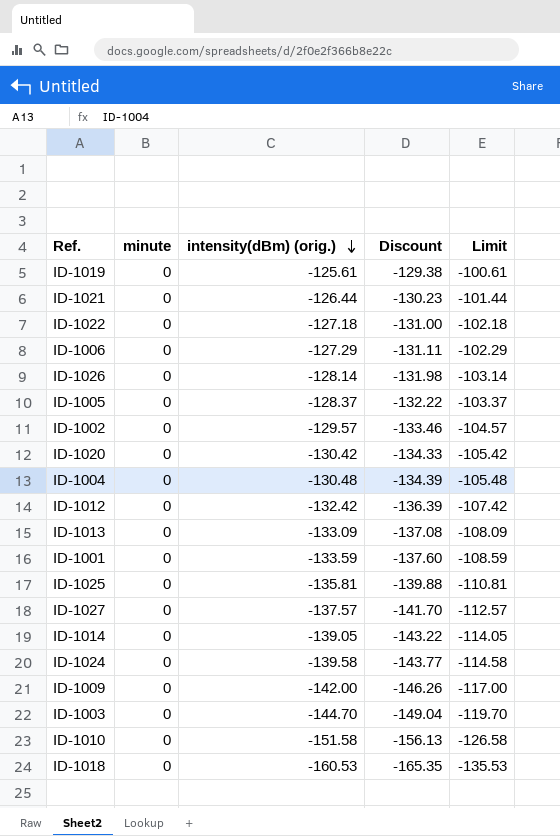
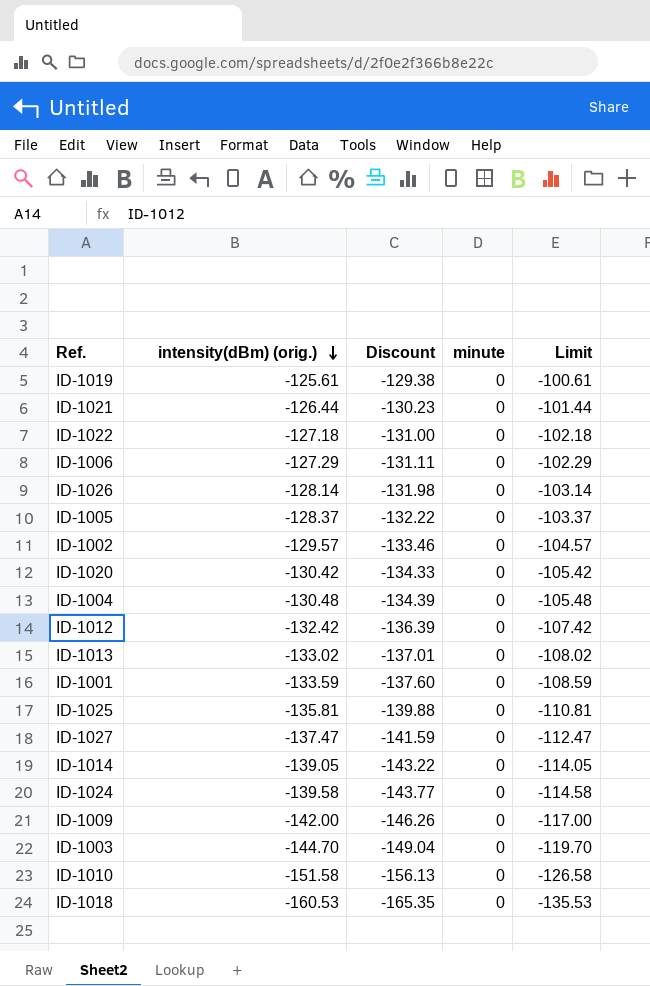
column minute | position: 2 -> 4
ID-1013 | intensity(dBm) (orig.): -133.09 -> -133.02
ID-1013 | Discount: -137.08 -> -137.01
ID-1013 | Limit: -108.09 -> -108.02
ID-1027 | intensity(dBm) (orig.): -137.57 -> -137.47
ID-1027 | Discount: -141.70 -> -141.59
ID-1027 | Limit: -112.57 -> -112.47

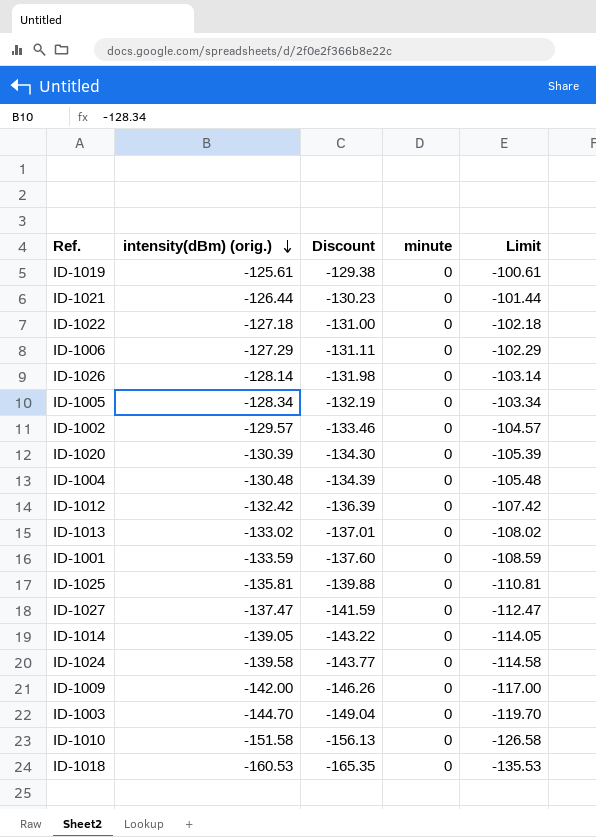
ID-1005 | intensity(dBm) (orig.): -128.37 -> -128.34
ID-1005 | Discount: -132.22 -> -132.19
ID-1005 | Limit: -103.37 -> -103.34
ID-1020 | intensity(dBm) (orig.): -130.42 -> -130.39
ID-1020 | Discount: -134.33 -> -134.30
ID-1020 | Limit: -105.42 -> -105.39

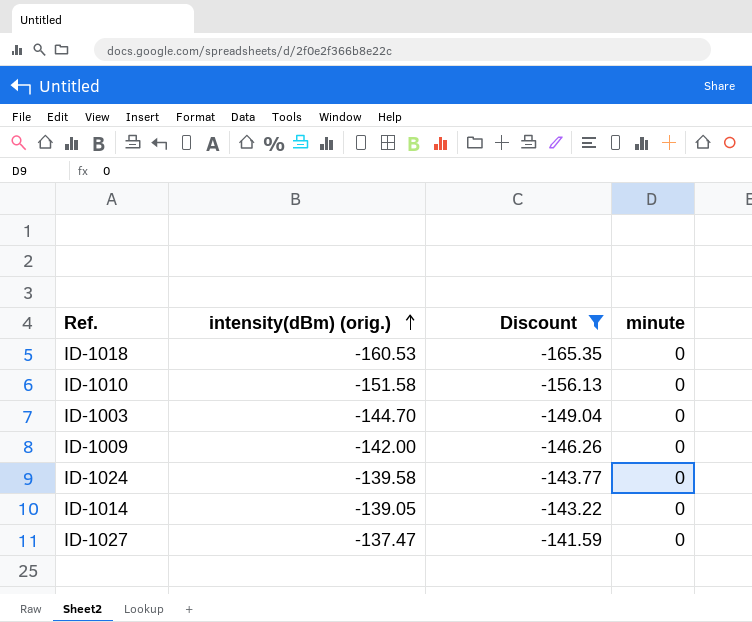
filter: none -> Discount <= -141.59
row order: intensity(dBm) (orig.) descending -> intensity(dBm) (orig.) ascending
column Limit | formula: [intensity(dBm) (orig.)] + 25 -> none

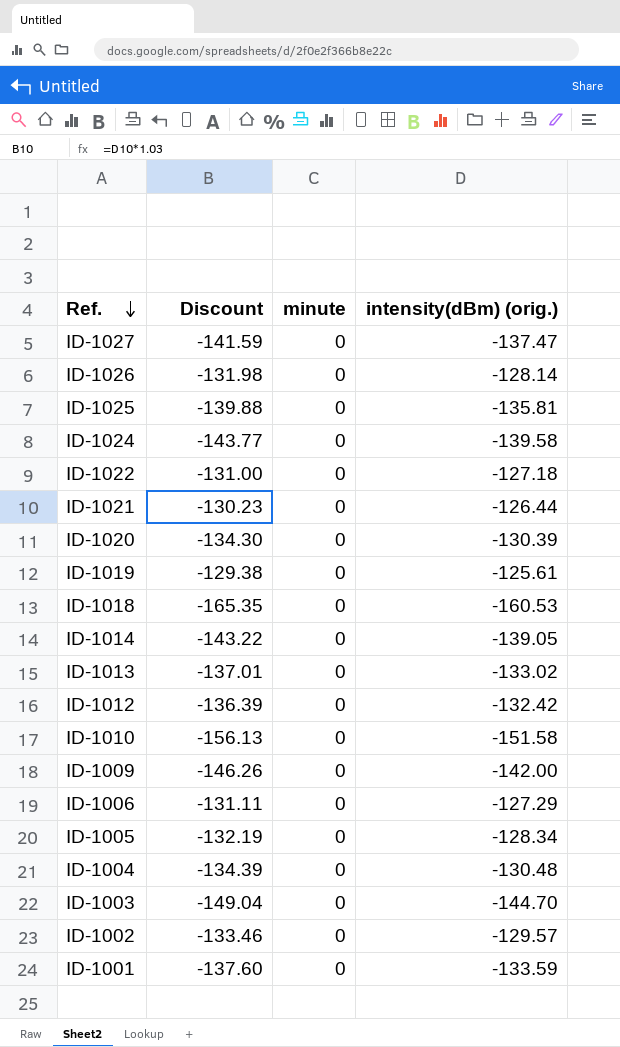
filter: Discount <= -141.59 -> none
row order: intensity(dBm) (orig.) ascending -> Ref. descending
column intensity(dBm) (orig.) | position: 2 -> 4

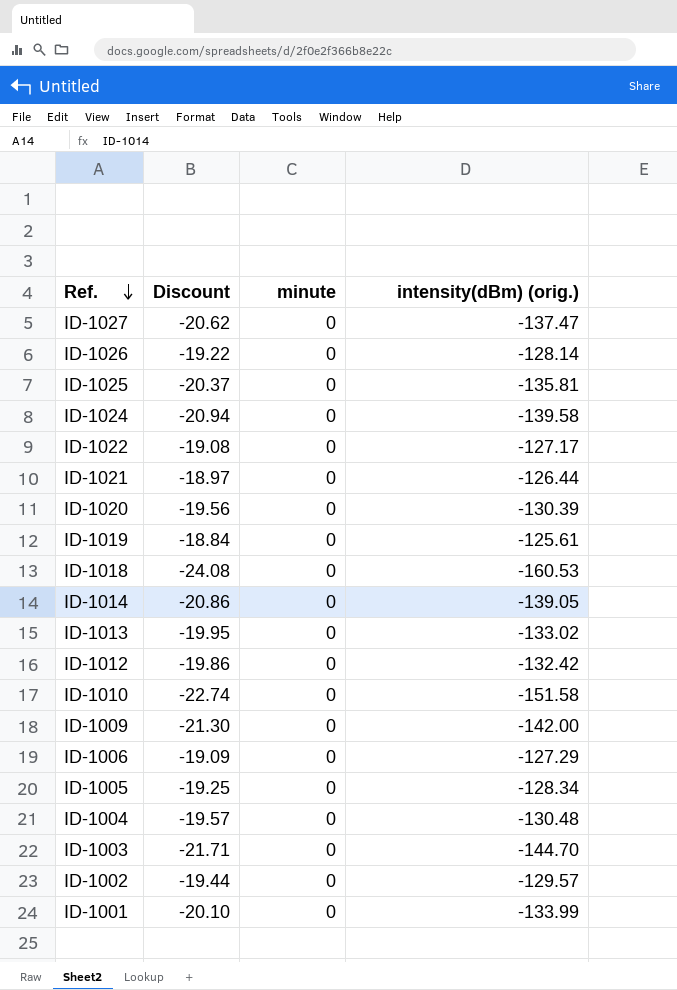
column Discount | formula: [intensity(dBm) (orig.)] * 1.03 -> [intensity(dBm) (orig.)] * 0.15
ID-1022 | intensity(dBm) (orig.): -127.18 -> -127.17
ID-1001 | intensity(dBm) (orig.): -133.59 -> -133.99

